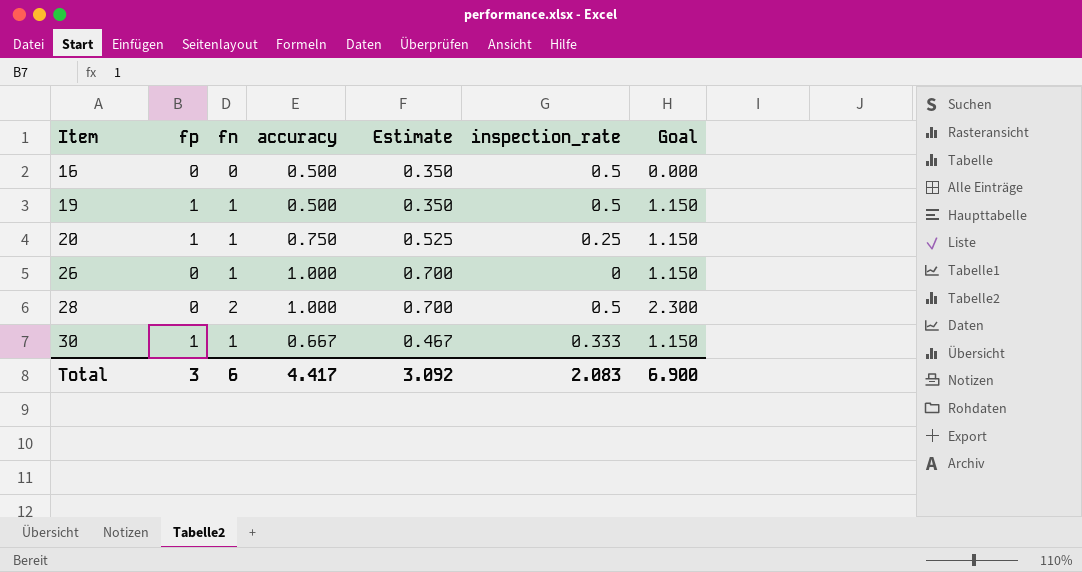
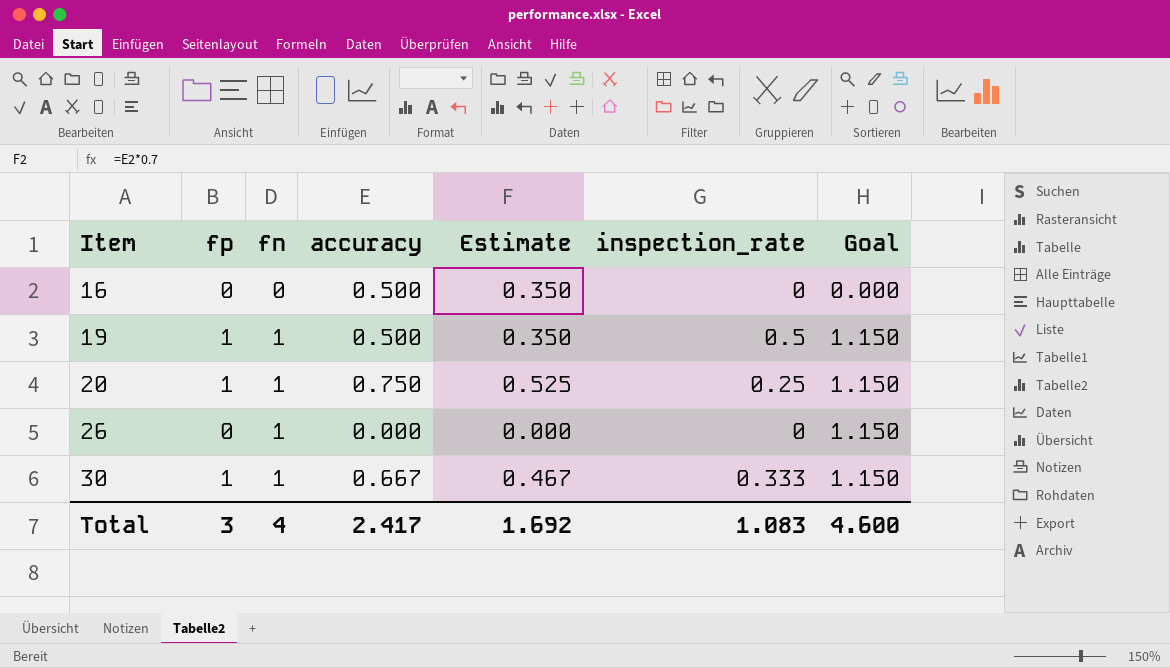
row 28: 0 | 2 | 1.000 | 0.700 | 0.5 | 2.300 -> none
16 | inspection_rate: 0.5 -> 0
26 | accuracy: 1.000 -> 0.000
26 | Estimate: 0.700 -> 0.000
Total | fn: 6 -> 4
Total | accuracy: 4.417 -> 2.417
Total | Estimate: 3.092 -> 1.692
Total | inspection_rate: 2.083 -> 1.083
Total | Goal: 6.900 -> 4.600

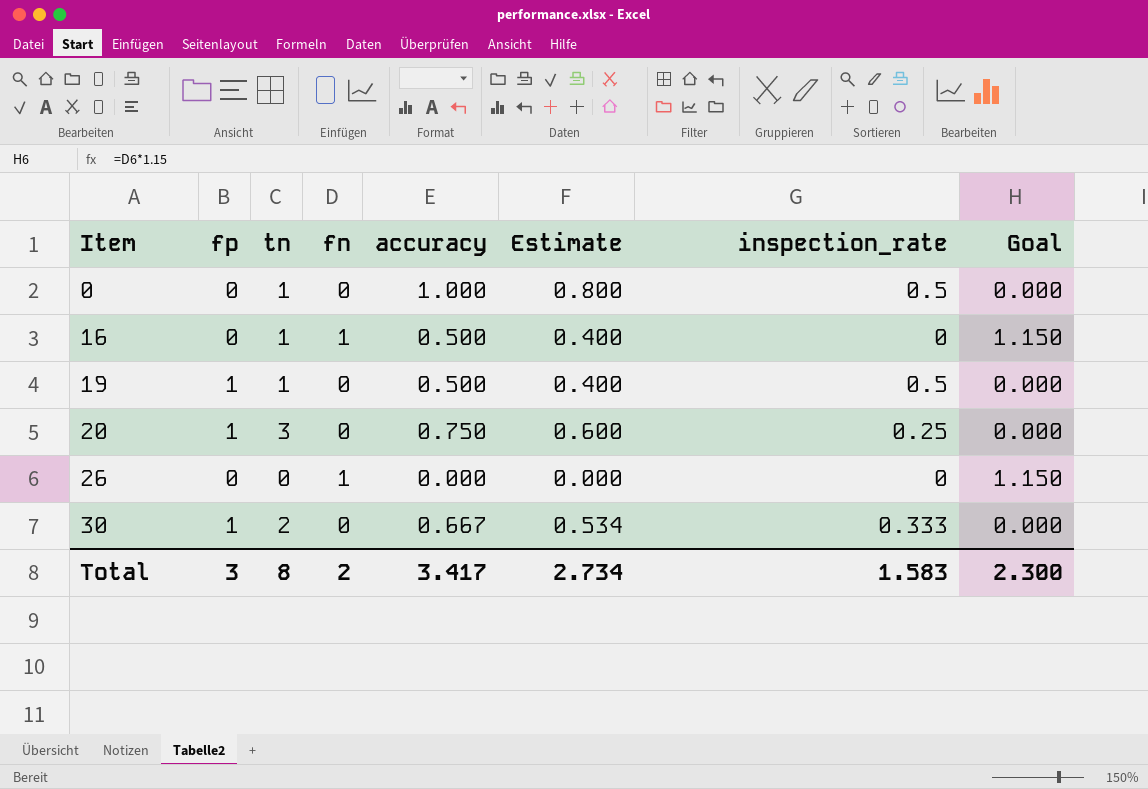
column tn | position: none -> 3
column Estimate | formula: [accuracy] * 0.7 -> [accuracy] * 0.8
row 0: none -> 0 | 1 | 0 | 1.000 | 0.800 | 0.5 | 0.000
16 | fn: 0 -> 1
16 | Goal: 0.000 -> 1.150
19 | fn: 1 -> 0
19 | Goal: 1.150 -> 0.000
20 | fn: 1 -> 0
20 | Goal: 1.150 -> 0.000
30 | fn: 1 -> 0
30 | Goal: 1.150 -> 0.000
Total | fn: 4 -> 2
Total | accuracy: 2.417 -> 3.417
Total | Estimate: 1.692 -> 2.734
Total | inspection_rate: 1.083 -> 1.583
Total | Goal: 4.600 -> 2.300

